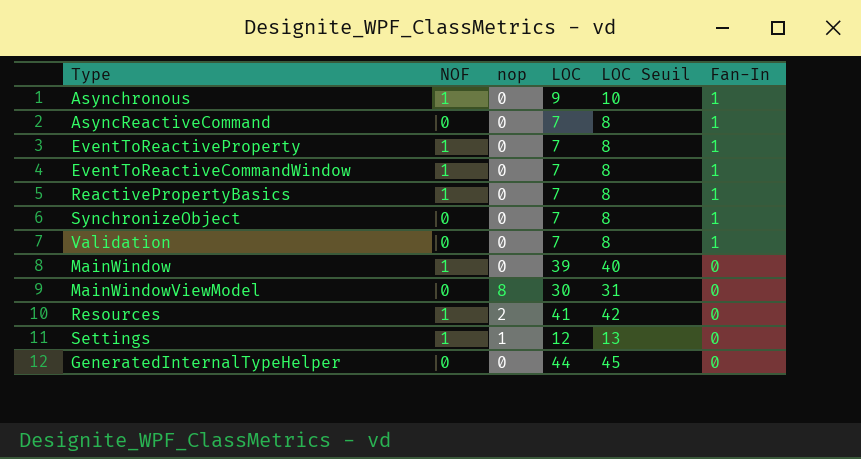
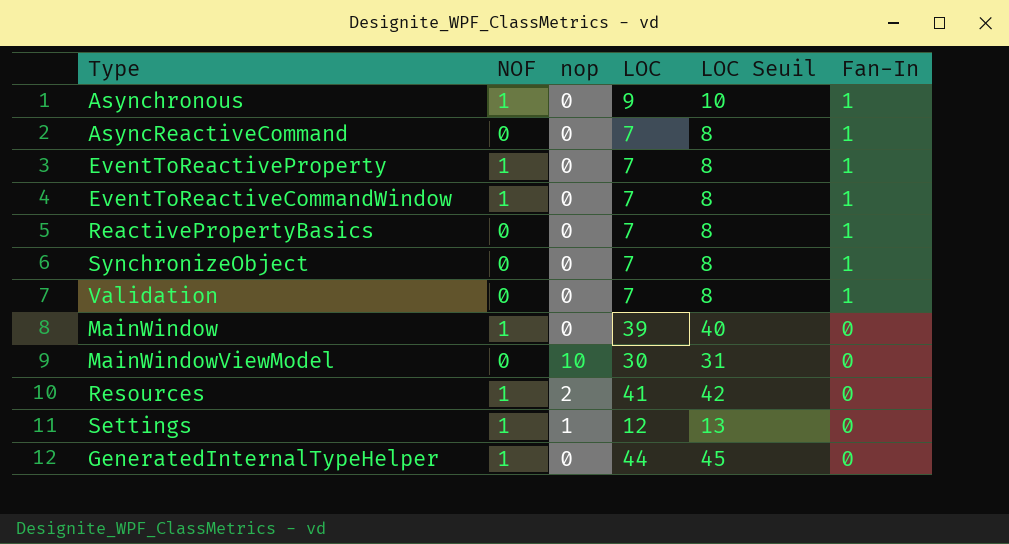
ReactivePropertyBasics | NOF: 1 -> 0
MainWindowViewModel | nop: 8 -> 10
GeneratedInternalTypeHelper | NOF: 0 -> 1

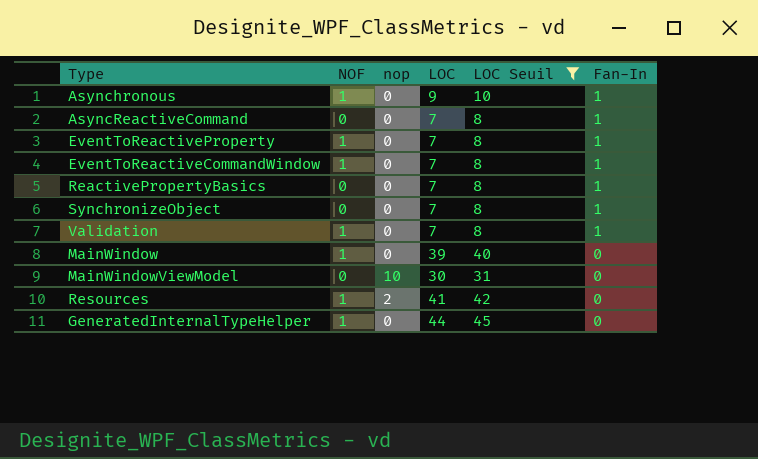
filter: none -> LOC Seuil != 13
Validation | NOF: 0 -> 1

